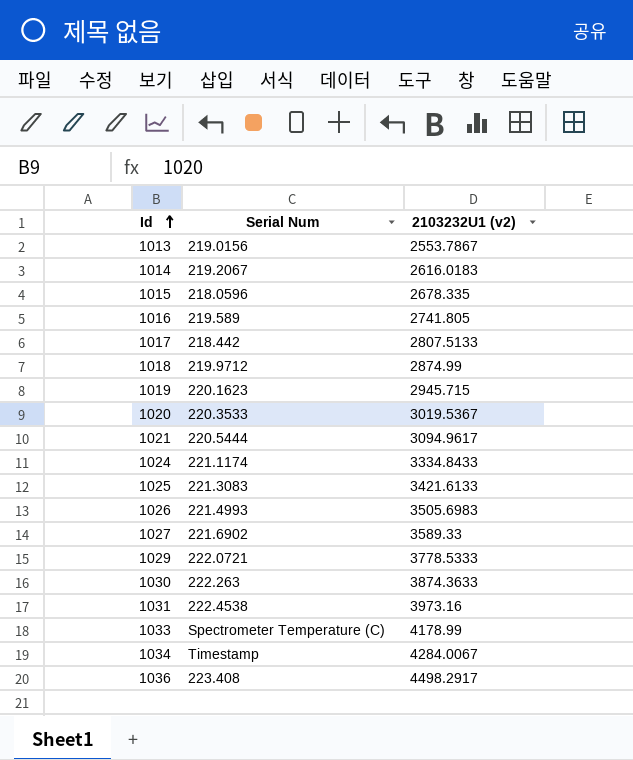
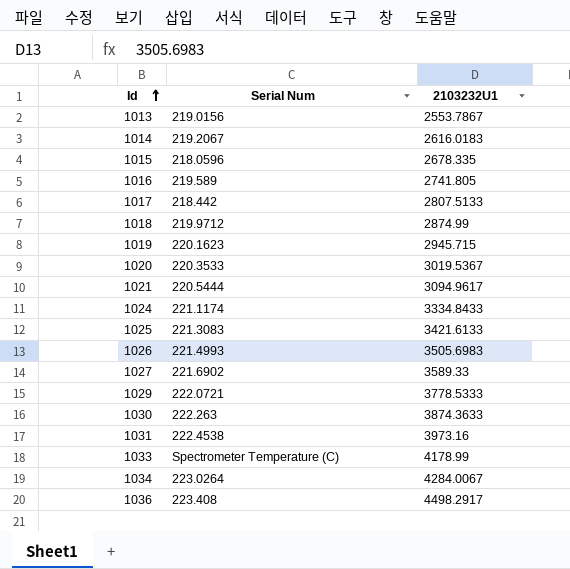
column name: 2103232U1 (v2) -> 2103232U1
1034 | Serial Num: Timestamp -> 223.0264

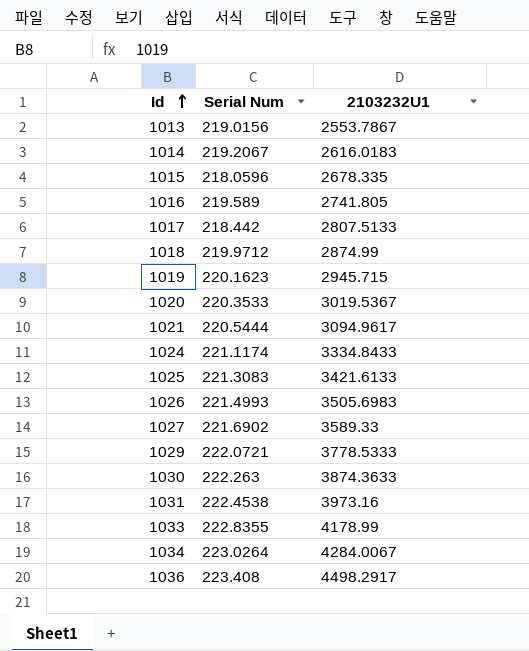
1033 | Serial Num: Spectrometer Temperature (C) -> 222.8355

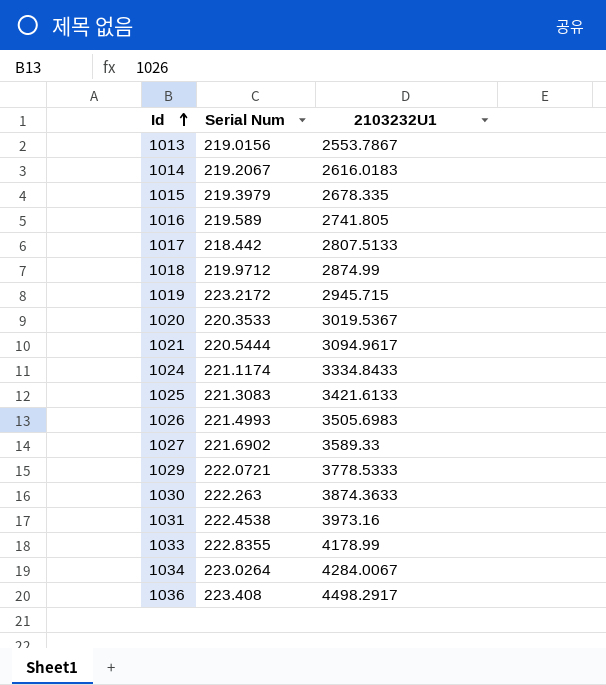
1015 | Serial Num: 218.0596 -> 219.3979
1019 | Serial Num: 220.1623 -> 223.2172

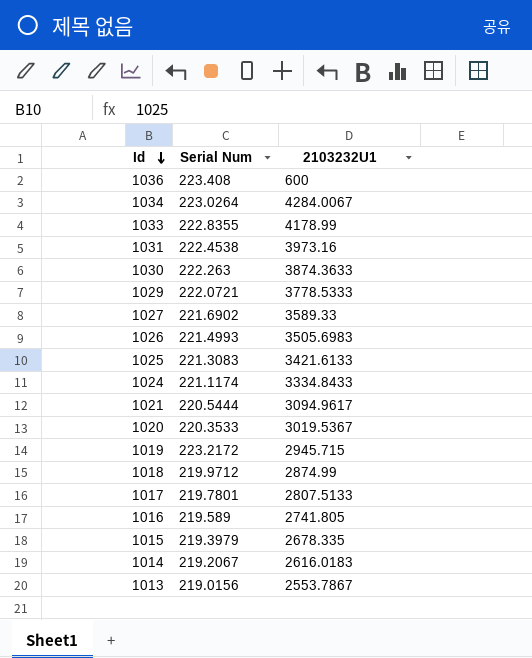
row order: Id ascending -> Id descending
1036 | 2103232U1: 4498.2917 -> 600
1017 | Serial Num: 218.442 -> 219.7801

